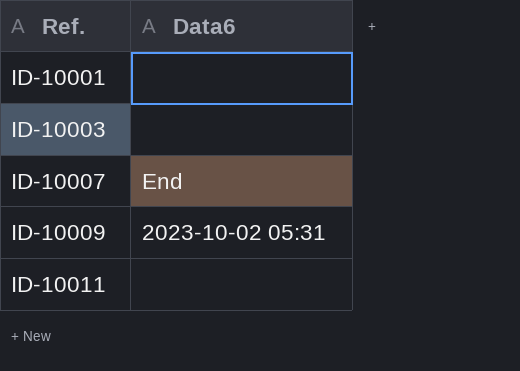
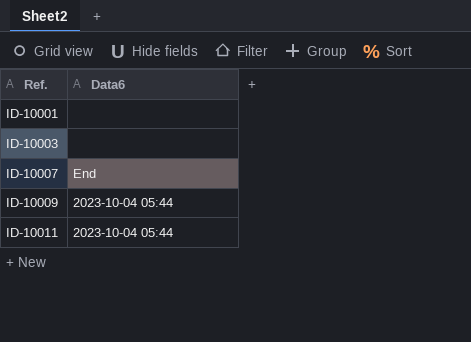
ID-10009 | Data6: 2023-10-02 05:31 -> 2023-10-04 05:44
ID-10011 | Data6: none -> 2023-10-04 05:44

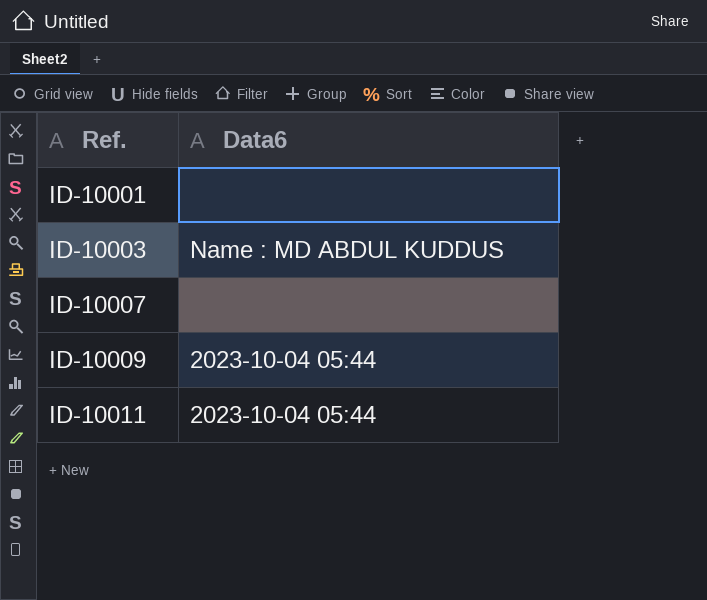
ID-10003 | Data6: none -> Name : MD ABDUL KUDDUS
ID-10007 | Data6: End -> none

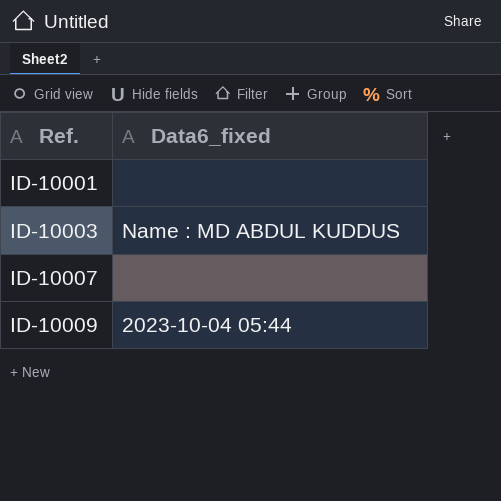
column name: Data6 -> Data6_fixed
row ID-10011: 2023-10-04 05:44 -> none

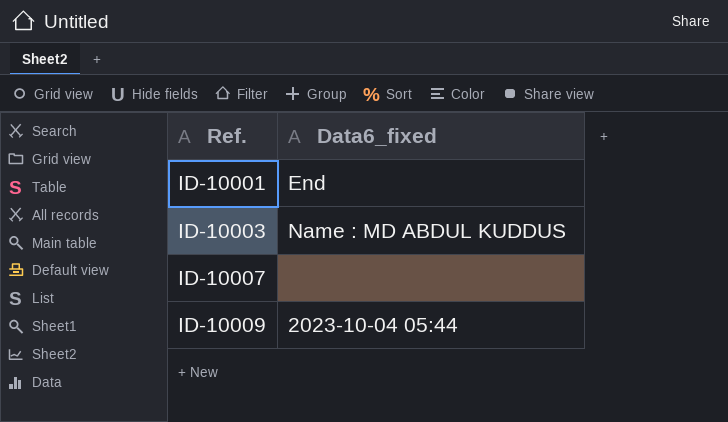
ID-10001 | Data6_fixed: none -> End

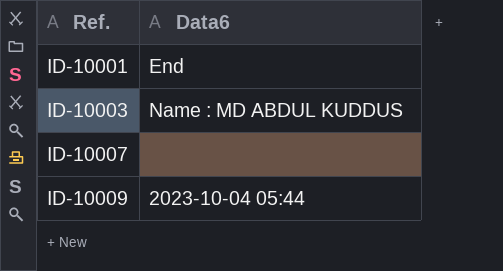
column name: Data6_fixed -> Data6

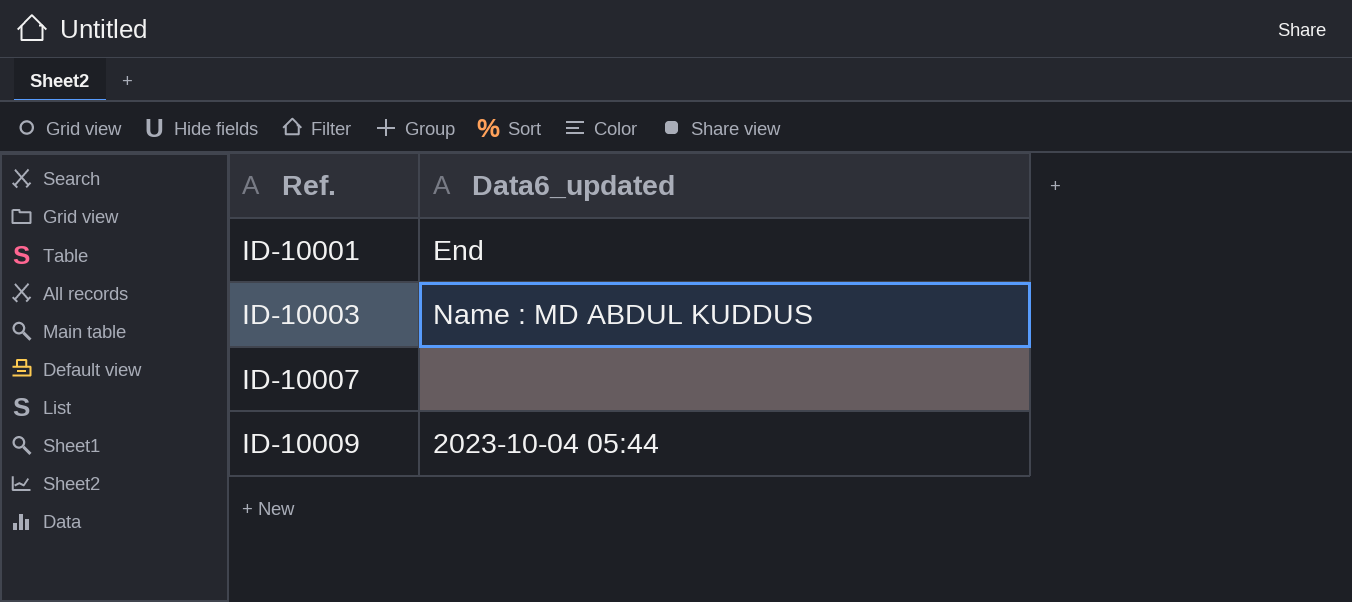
column name: Data6 -> Data6_updated

